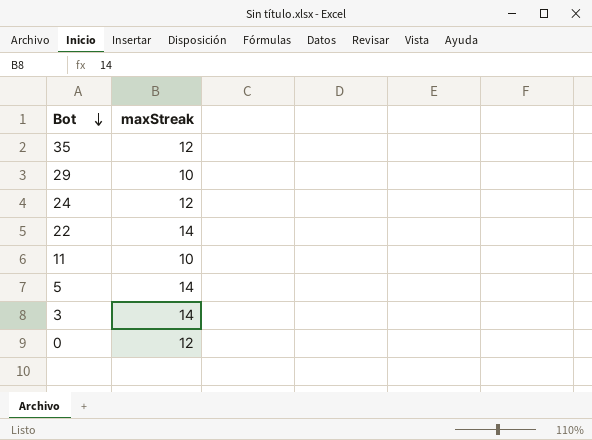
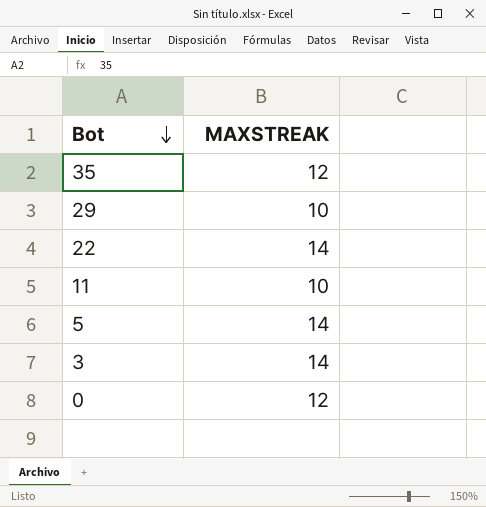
column name: maxStreak -> MAXSTREAK
row 24: 12 -> none

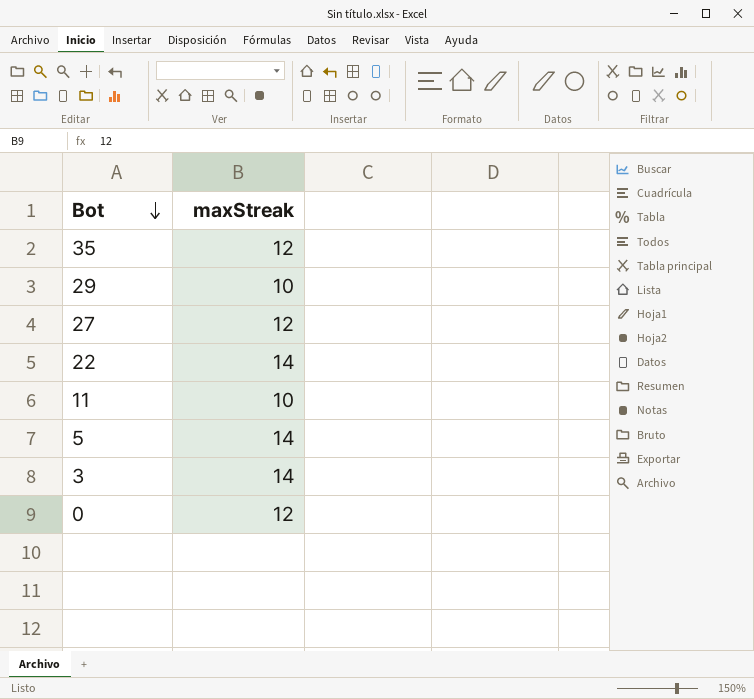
column name: MAXSTREAK -> maxStreak
row 27: none -> 12

